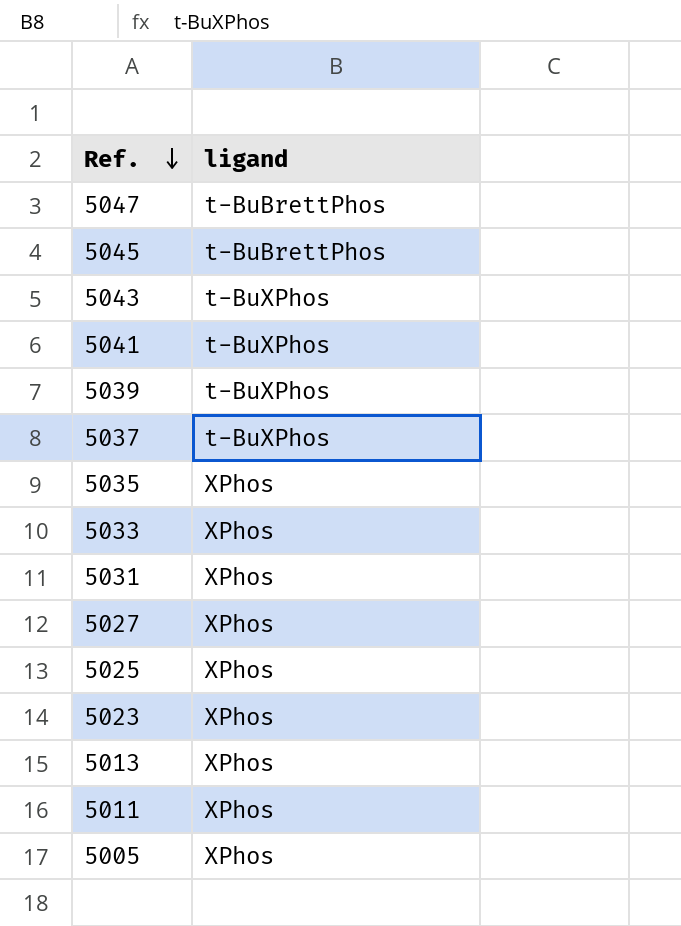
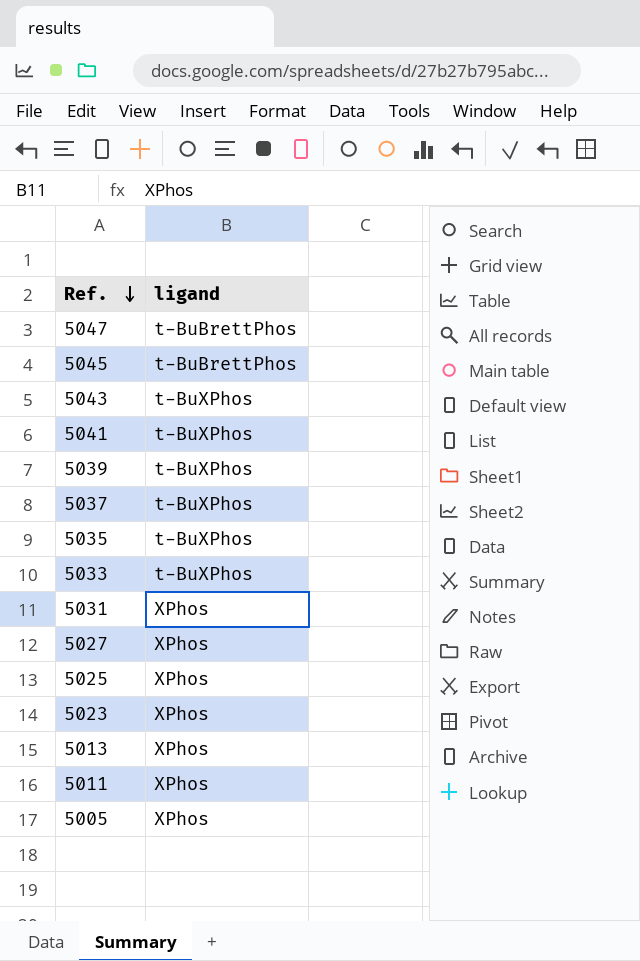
5035 | ligand: XPhos -> t-BuXPhos
5033 | ligand: XPhos -> t-BuXPhos

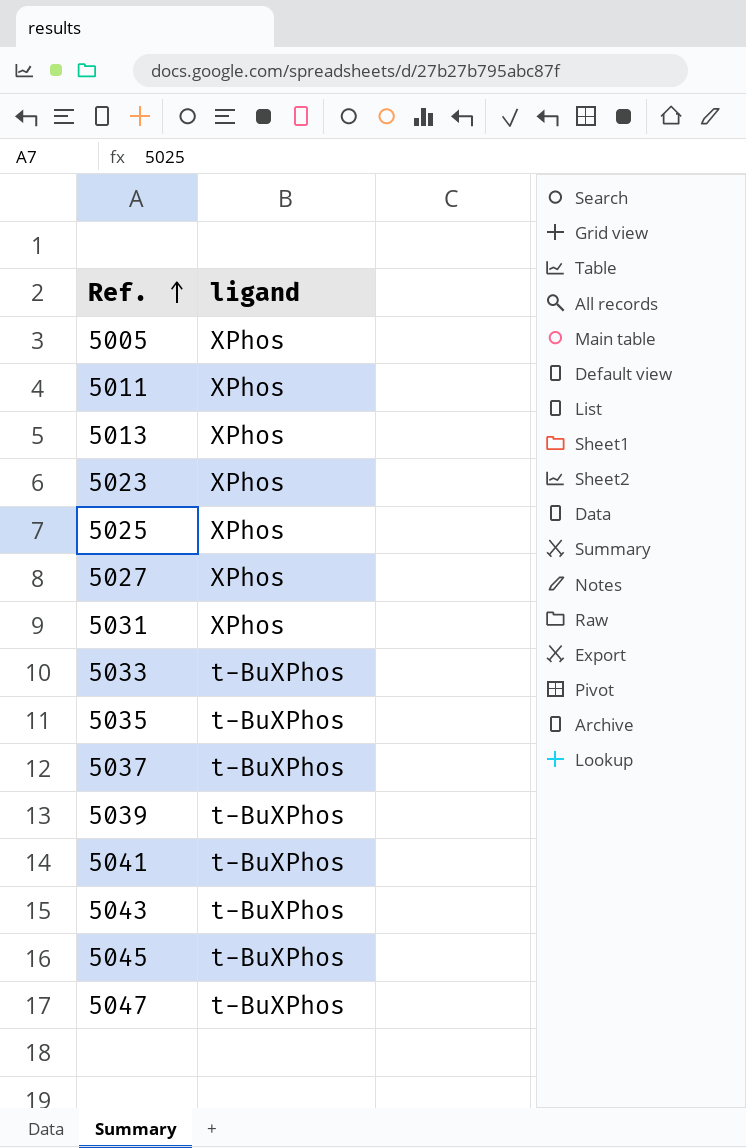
row order: Ref. descending -> Ref. ascending
5045 | ligand: t-BuBrettPhos -> t-BuXPhos
5047 | ligand: t-BuBrettPhos -> t-BuXPhos

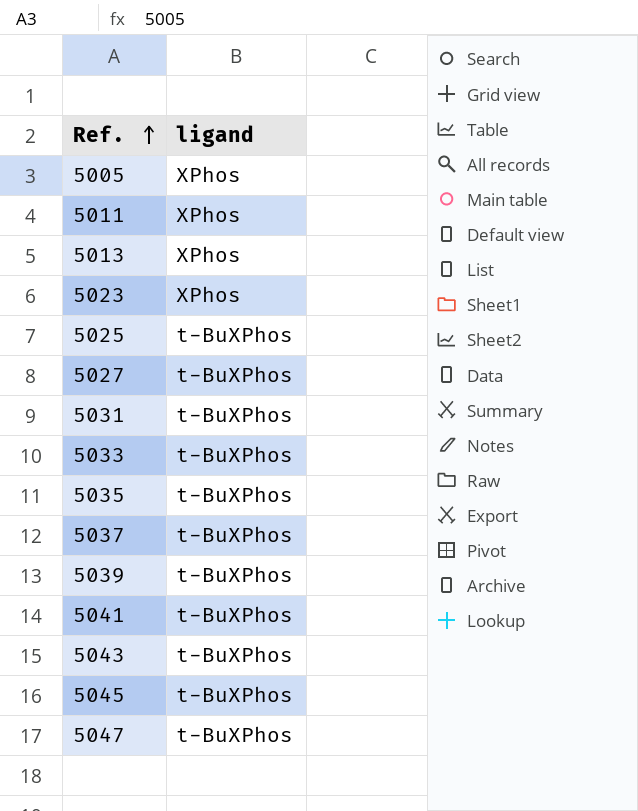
5025 | ligand: XPhos -> t-BuXPhos
5027 | ligand: XPhos -> t-BuXPhos
5031 | ligand: XPhos -> t-BuXPhos

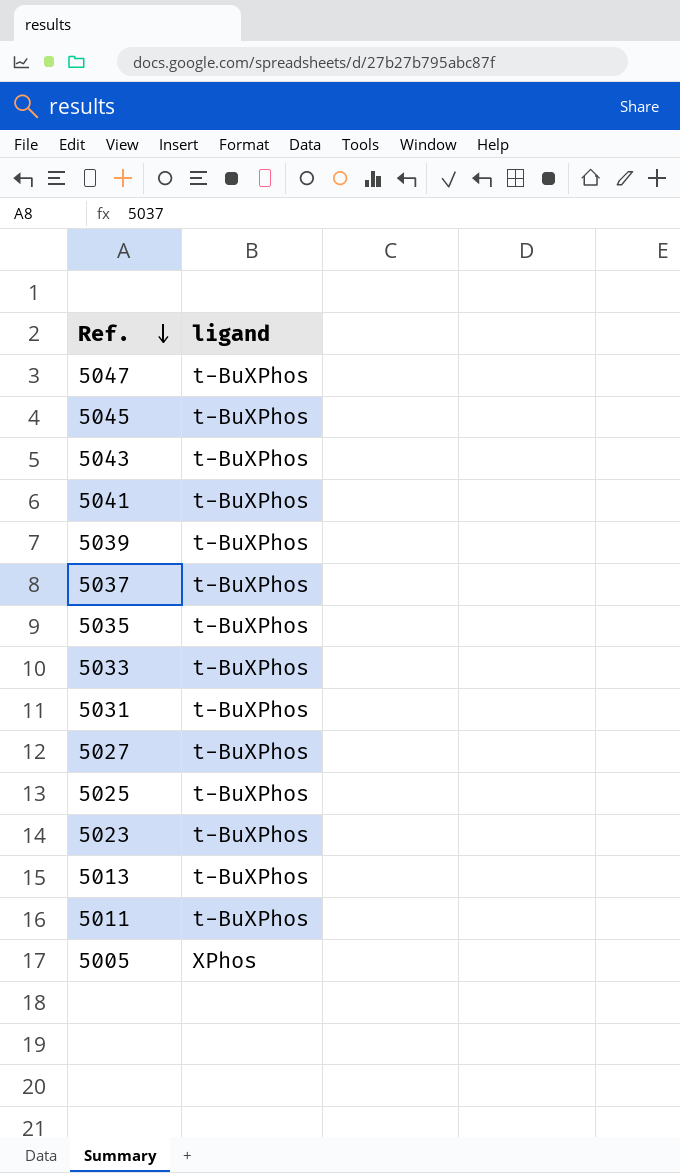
row order: Ref. ascending -> Ref. descending
5023 | ligand: XPhos -> t-BuXPhos
5013 | ligand: XPhos -> t-BuXPhos
5011 | ligand: XPhos -> t-BuXPhos

